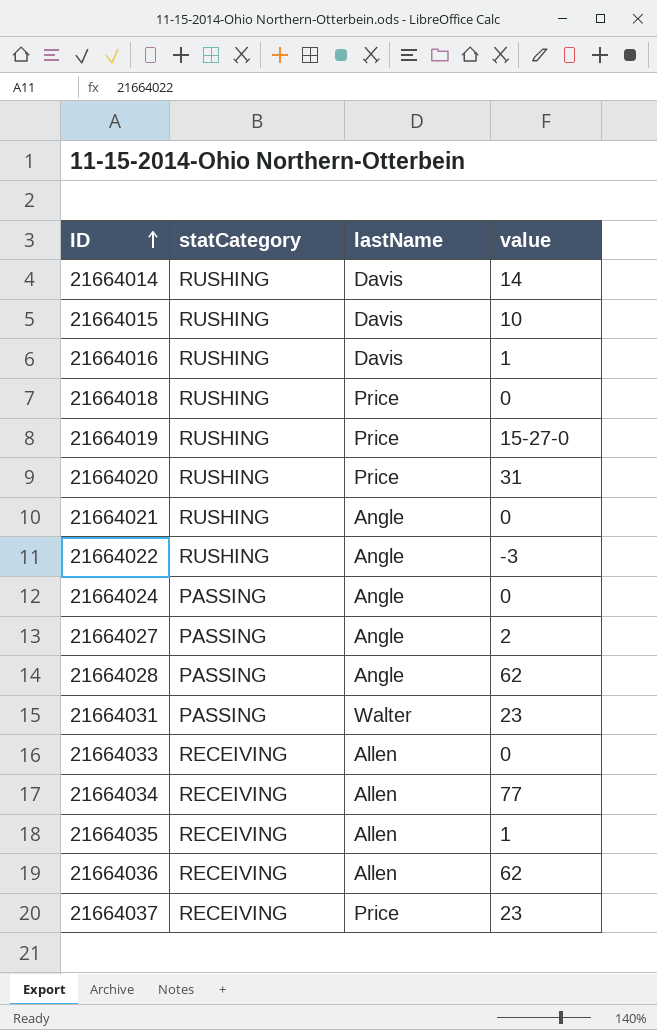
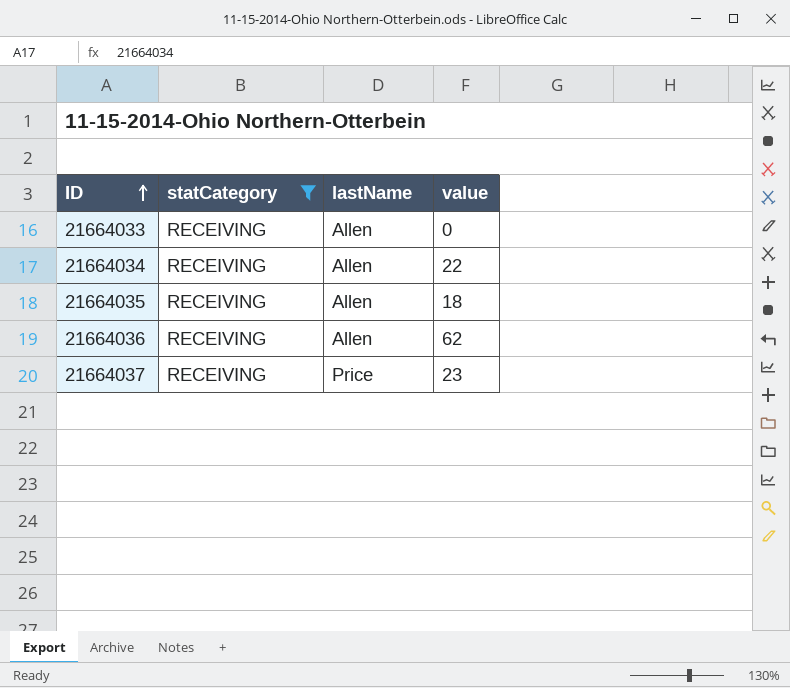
filter: none -> statCategory = RECEIVING
21664034 | value: 77 -> 22
21664035 | value: 1 -> 18

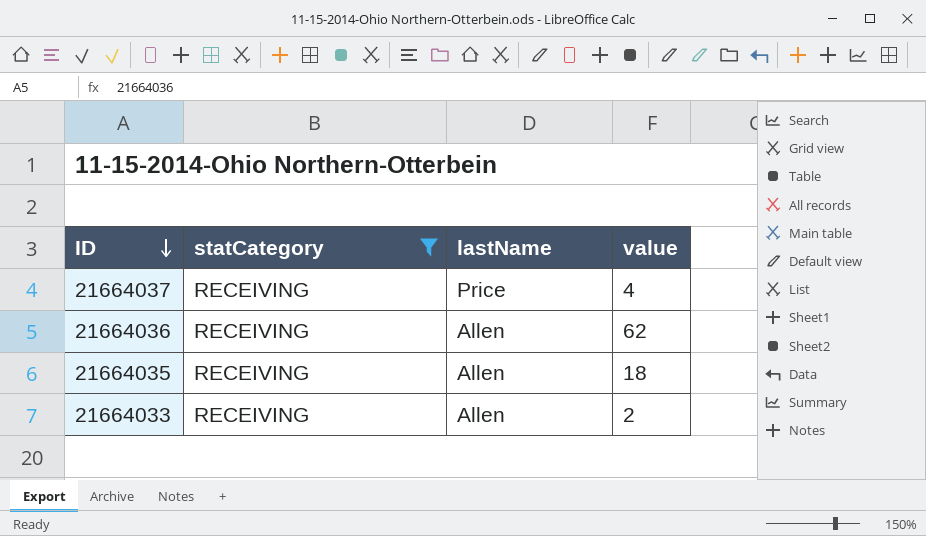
row order: ID ascending -> ID descending
row 21664034: RECEIVING | Allen | 22 -> none
21664037 | value: 23 -> 4
21664033 | value: 0 -> 2

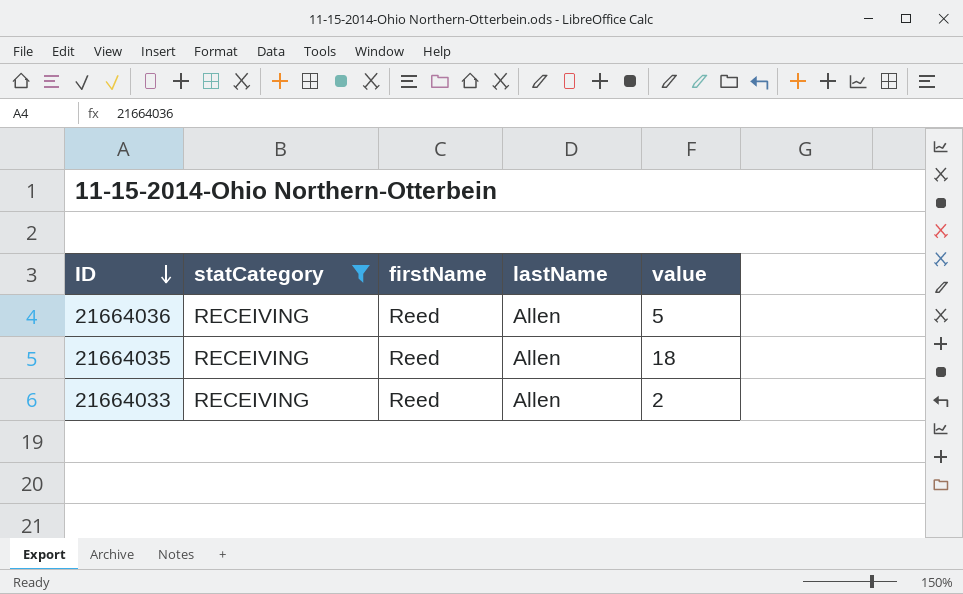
column firstName | position: none -> 3
row 21664037: RECEIVING | Price | 4 -> none
21664036 | value: 62 -> 5

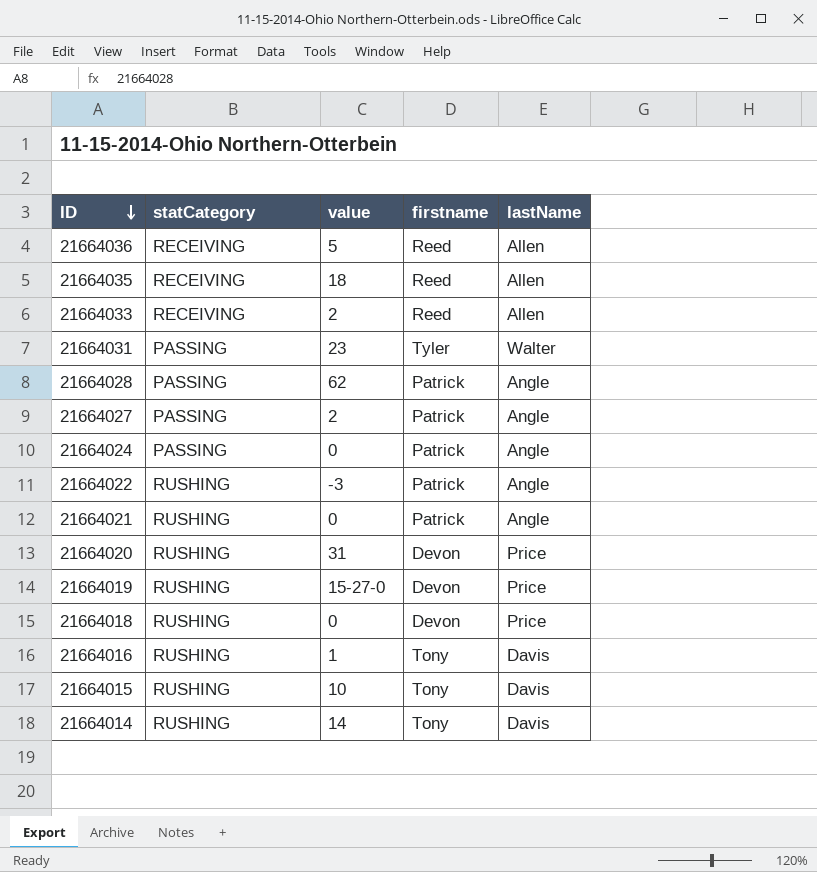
filter: statCategory = RECEIVING -> none
column value | position: 5 -> 3
column name: firstName -> firstname

